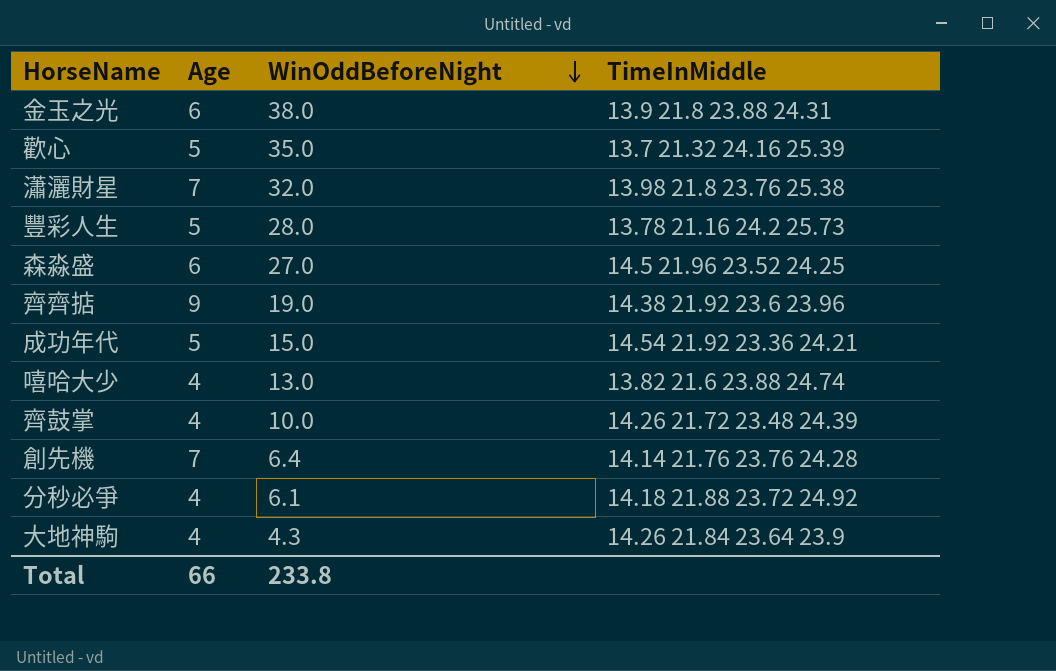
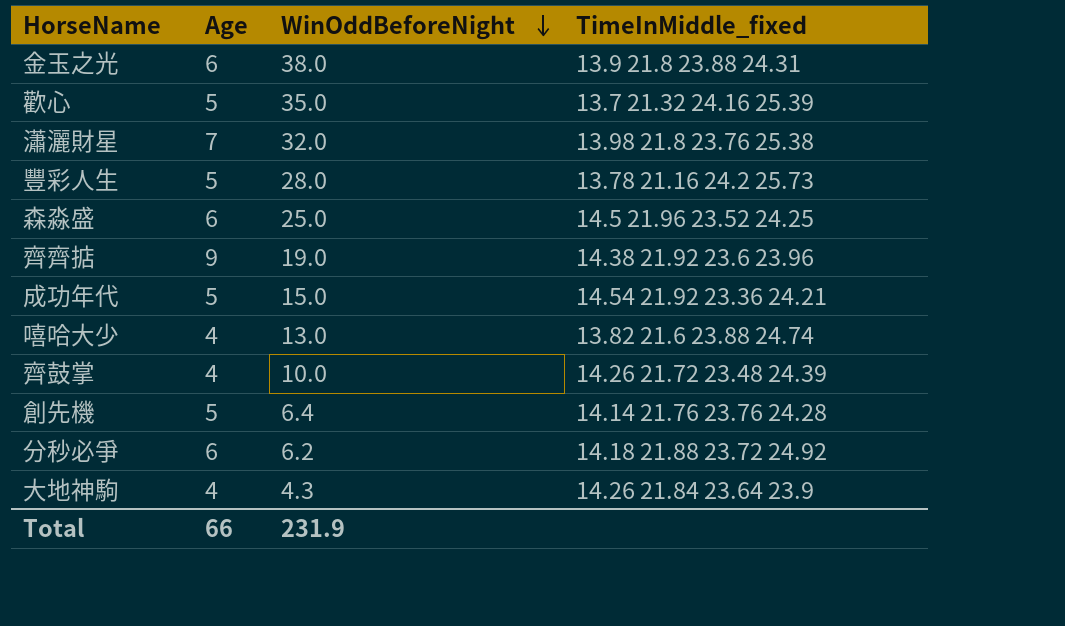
column name: TimeInMiddle -> TimeInMiddle_fixed
森淼盛 | WinOddBeforeNight: 27.0 -> 25.0
創先機 | Age: 7 -> 5
分秒必爭 | Age: 4 -> 6
分秒必爭 | WinOddBeforeNight: 6.1 -> 6.2
Total | WinOddBeforeNight: 233.8 -> 231.9

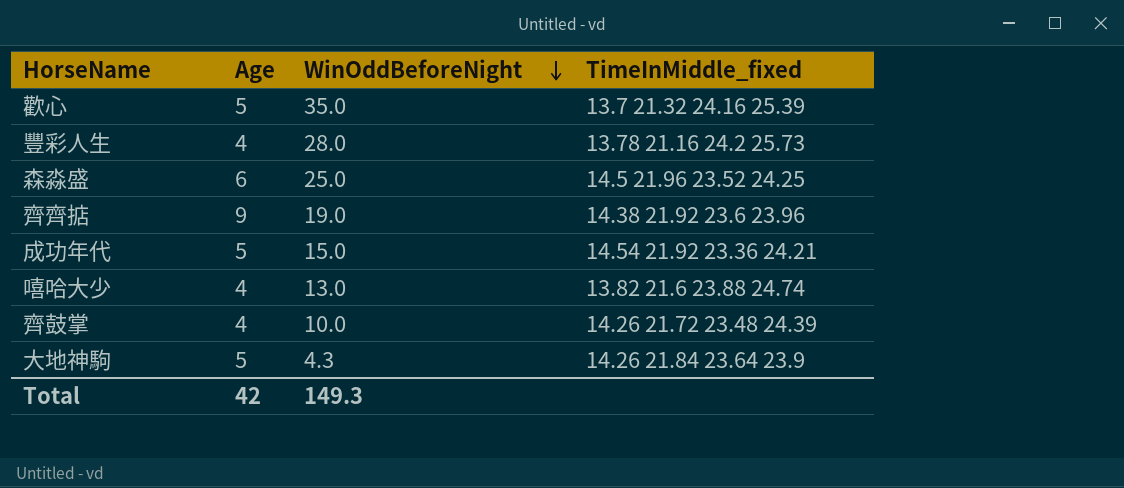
row 金玉之光: 6 | 38.0 | 13.9 21.8 23.88 24.31 -> none
row 瀟灑財星: 7 | 32.0 | 13.98 21.8 23.76 25.38 -> none
row 創先機: 5 | 6.4 | 14.14 21.76 23.76 24.28 -> none
row 分秒必爭: 6 | 6.2 | 14.18 21.88 23.72 24.92 -> none
豐彩人生 | Age: 5 -> 4
大地神駒 | Age: 4 -> 5
Total | Age: 66 -> 42
Total | WinOddBeforeNight: 231.9 -> 149.3

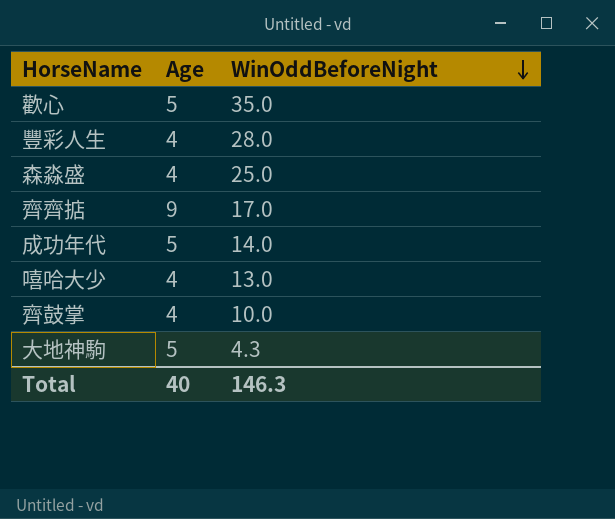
column TimeInMiddle_fixed | position: 4 -> none
森淼盛 | Age: 6 -> 4
齊齊掂 | WinOddBeforeNight: 19.0 -> 17.0
成功年代 | WinOddBeforeNight: 15.0 -> 14.0
Total | Age: 42 -> 40
Total | WinOddBeforeNight: 149.3 -> 146.3

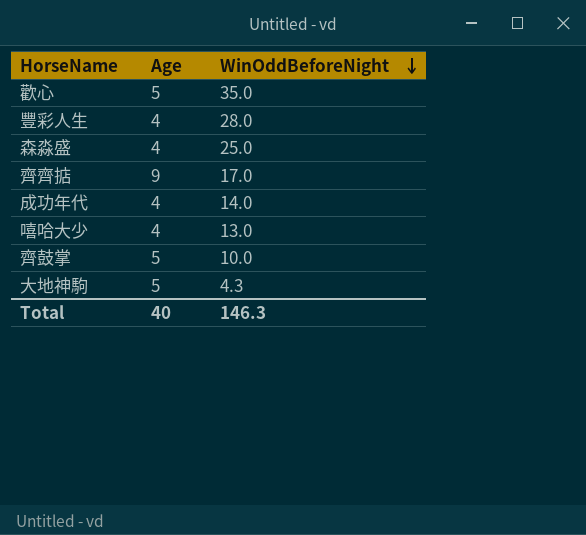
成功年代 | Age: 5 -> 4
齊鼓掌 | Age: 4 -> 5

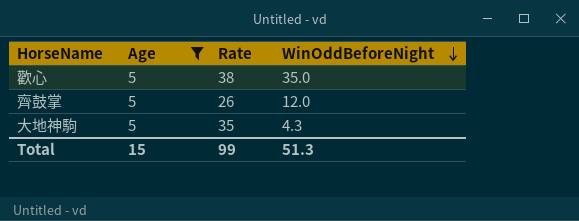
filter: none -> Age = 5
column Rate | position: none -> 3
齊鼓掌 | WinOddBeforeNight: 10.0 -> 12.0
Total | Age: 40 -> 15
Total | WinOddBeforeNight: 146.3 -> 51.3

